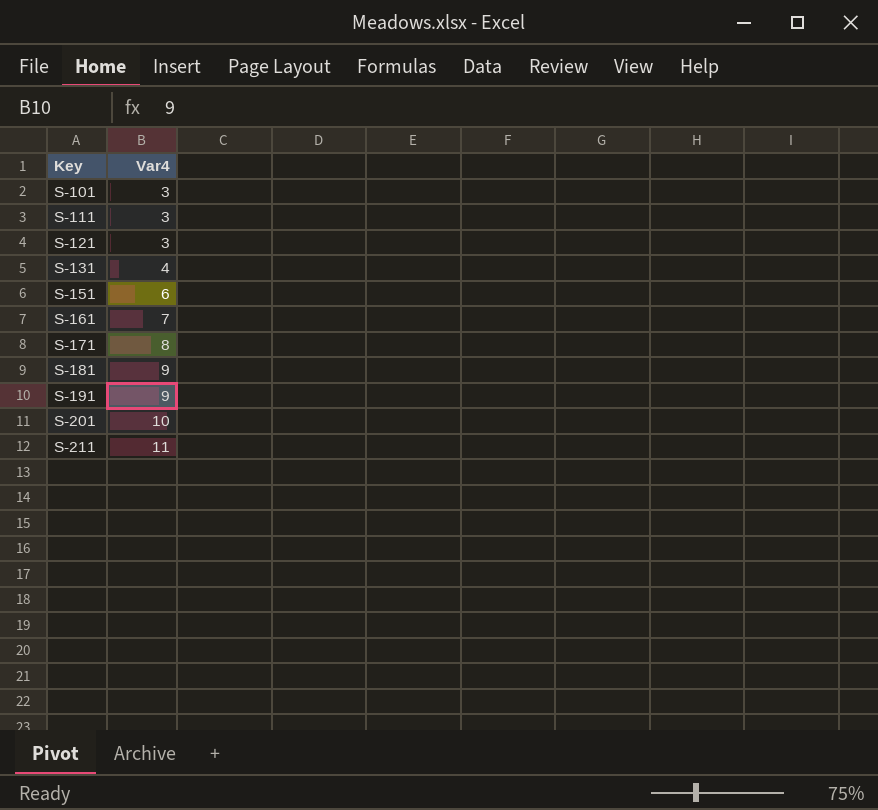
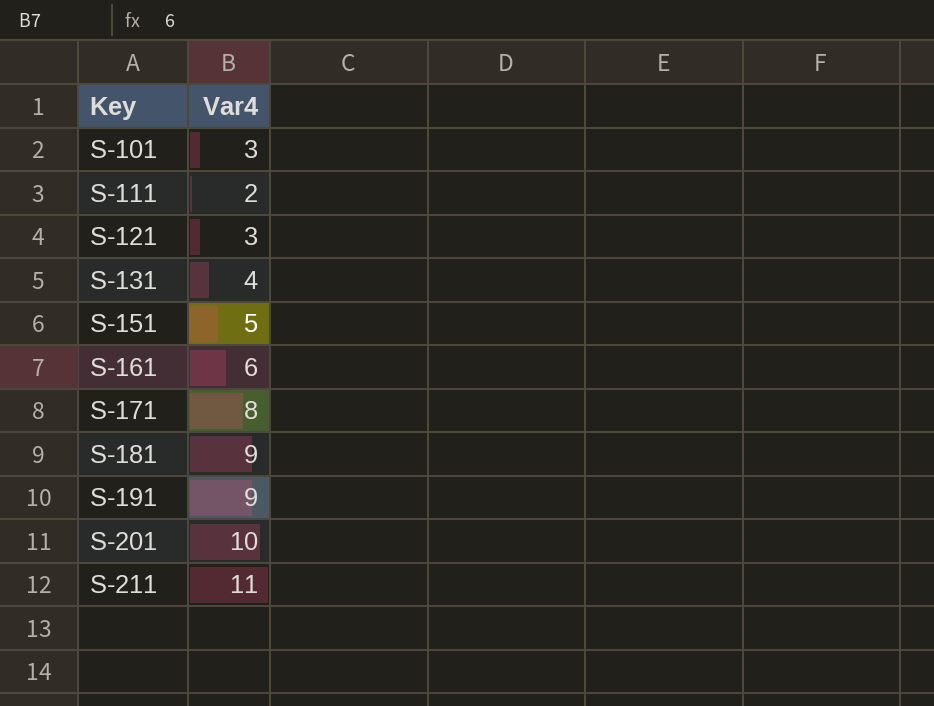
S-111 | Var4: 3 -> 2
S-151 | Var4: 6 -> 5
S-161 | Var4: 7 -> 6

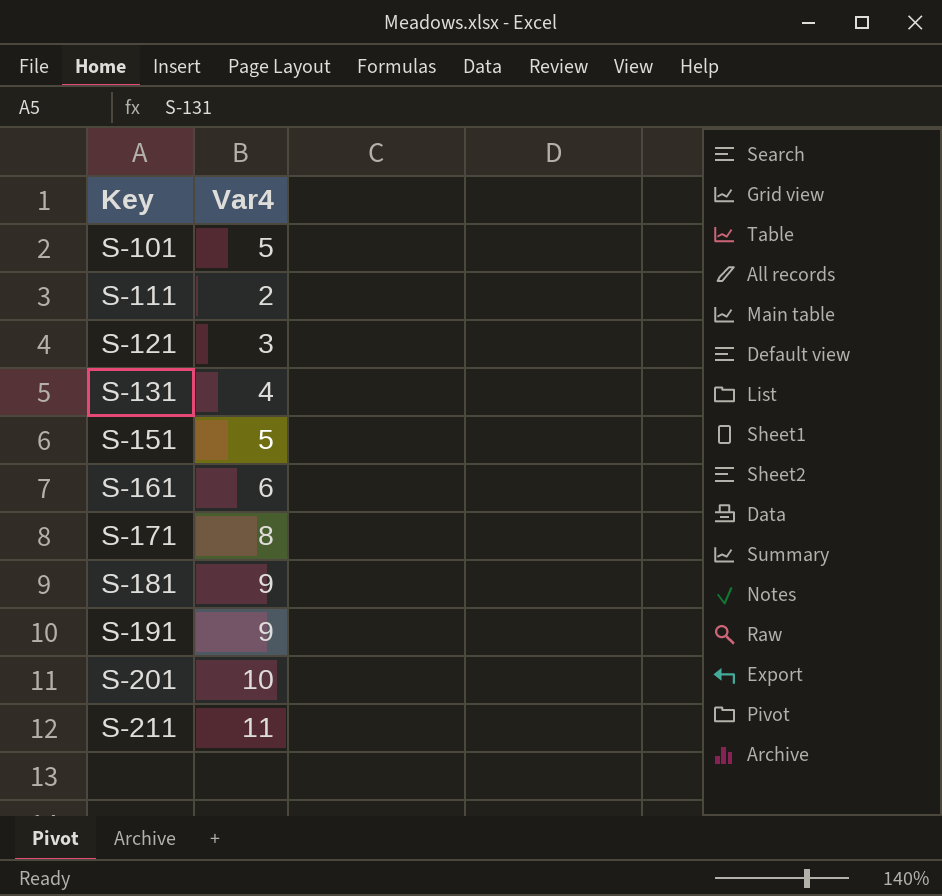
S-101 | Var4: 3 -> 5

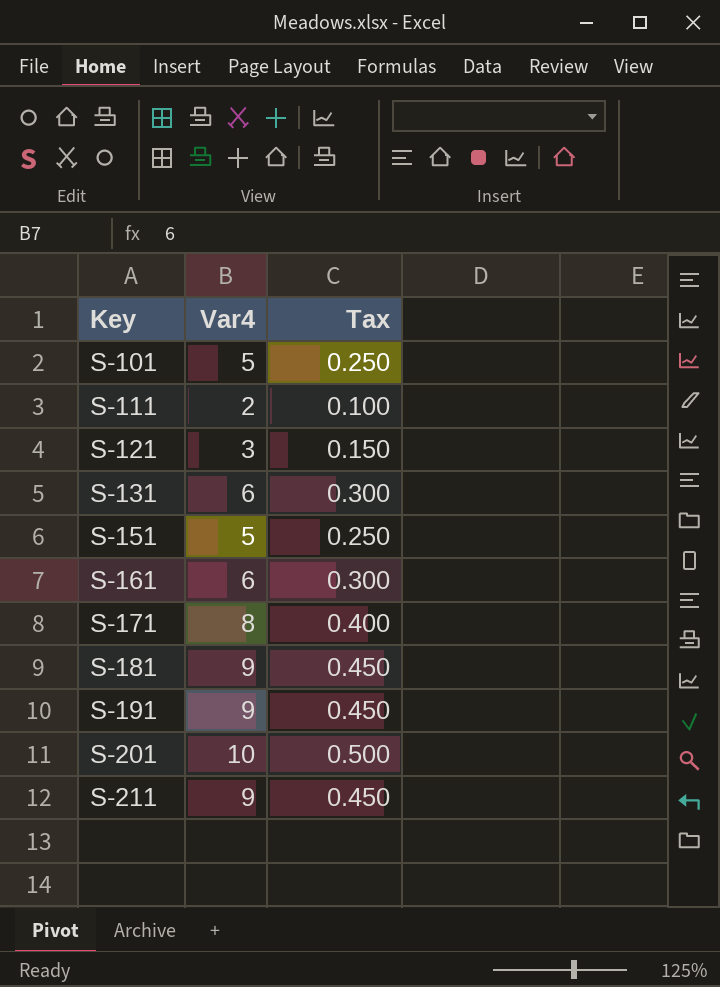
column Tax | formula: none -> [Var4] * 0.05
S-131 | Var4: 4 -> 6
S-211 | Var4: 11 -> 9

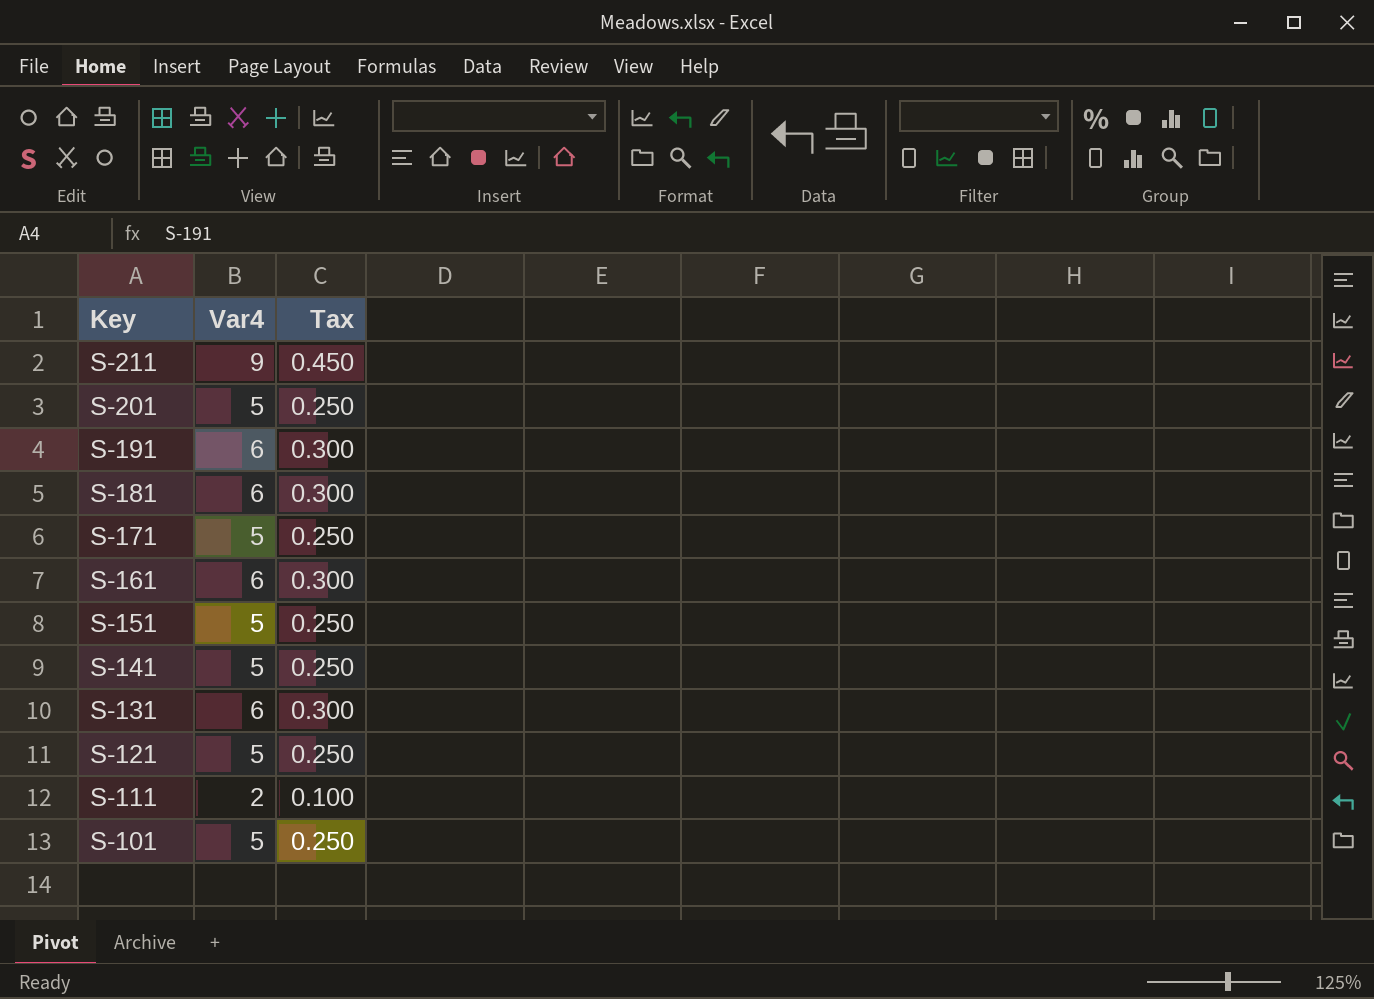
row order: Key ascending -> Key descending
S-201 | Var4: 10 -> 5
S-201 | Tax: 0.500 -> 0.250
S-191 | Var4: 9 -> 6
S-191 | Tax: 0.450 -> 0.300
S-181 | Var4: 9 -> 6
S-181 | Tax: 0.450 -> 0.300
S-171 | Var4: 8 -> 5
S-171 | Tax: 0.400 -> 0.250
row S-141: none -> 5 | 0.250
S-121 | Var4: 3 -> 5
S-121 | Tax: 0.150 -> 0.250

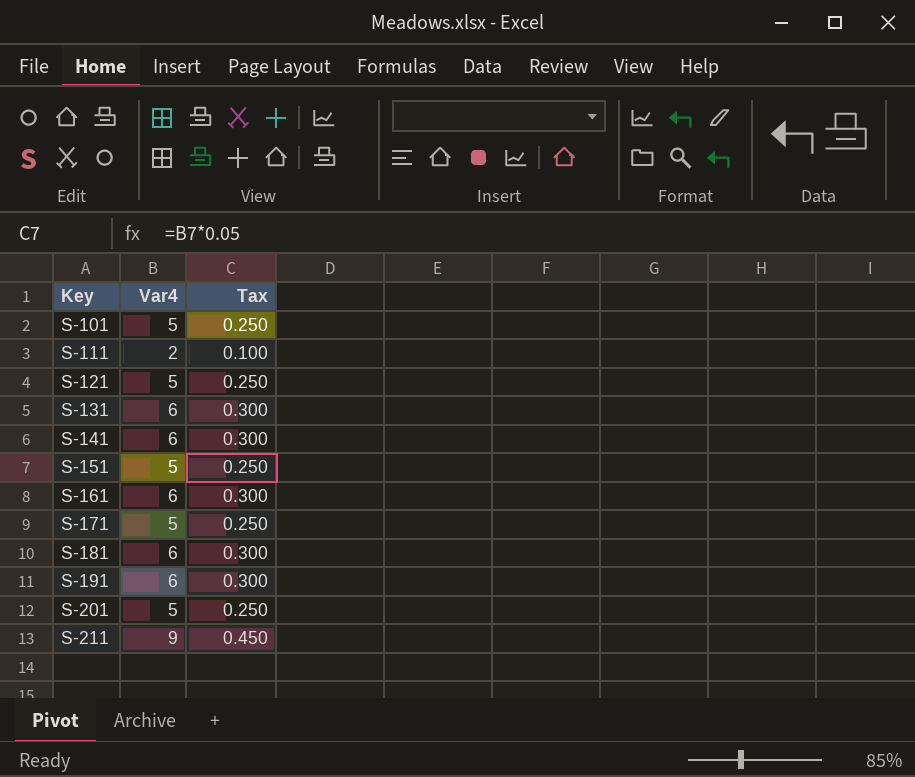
row order: Key descending -> Key ascending
S-141 | Var4: 5 -> 6
S-141 | Tax: 0.250 -> 0.300

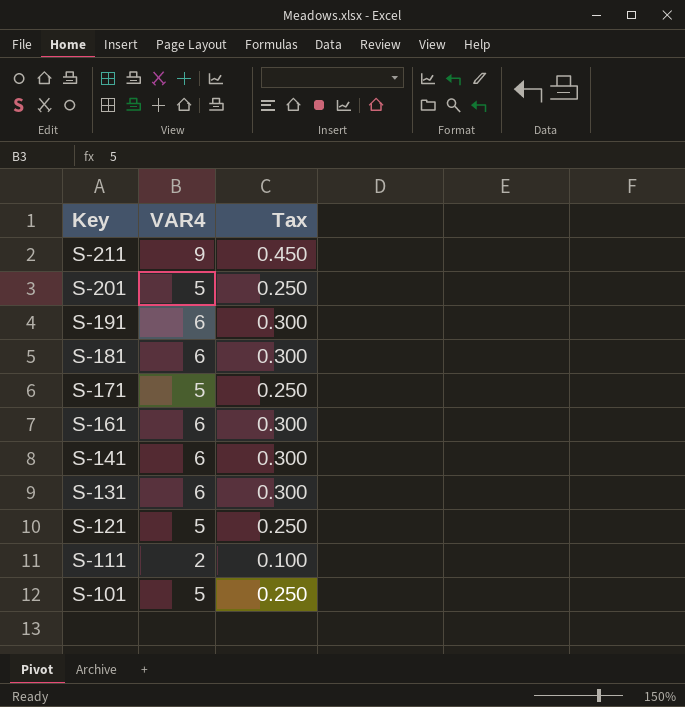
row order: Key ascending -> Key descending
column name: Var4 -> VAR4
row S-151: 5 | 0.250 -> none

